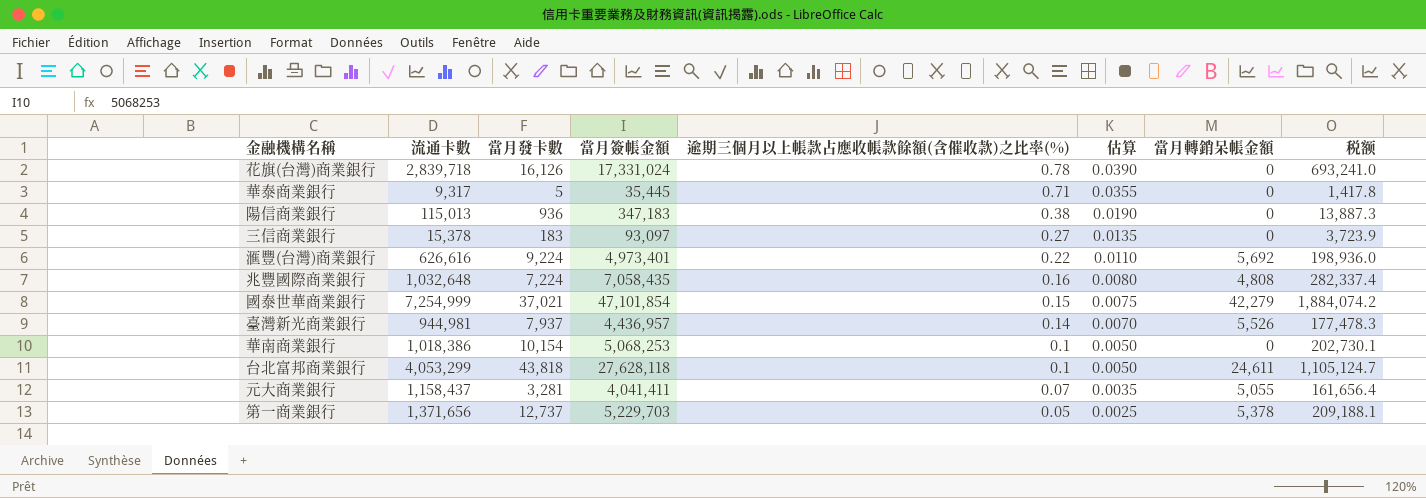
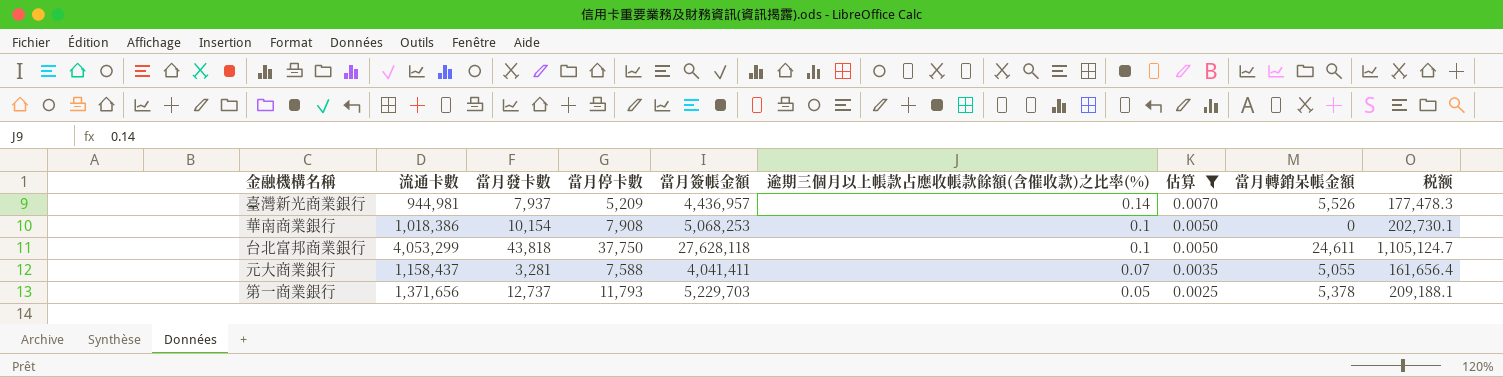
filter: none -> 估算 <= 0.0070
column 當月停卡數 | position: none -> 4

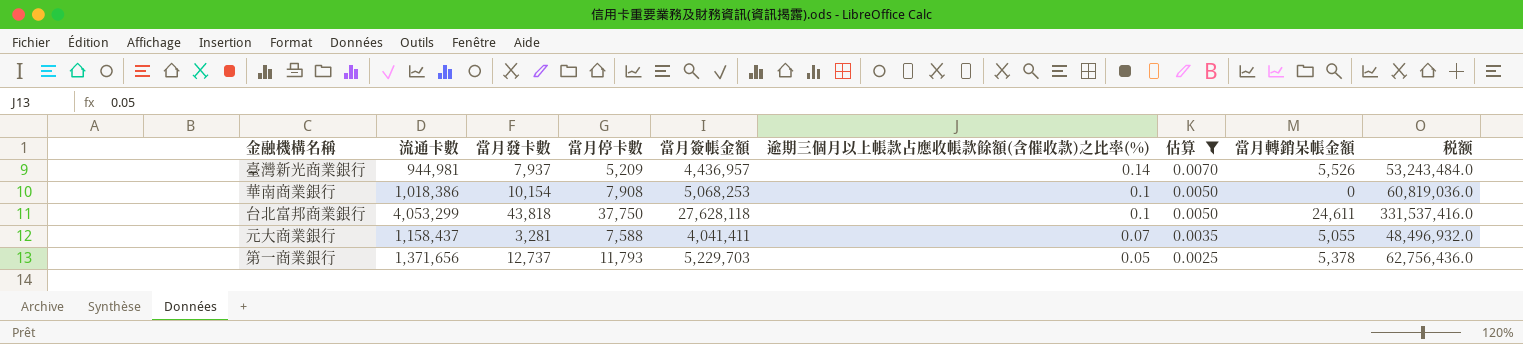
column 税额 | formula: [當月簽帳金額] * 0.04 -> [當月簽帳金額] * 12

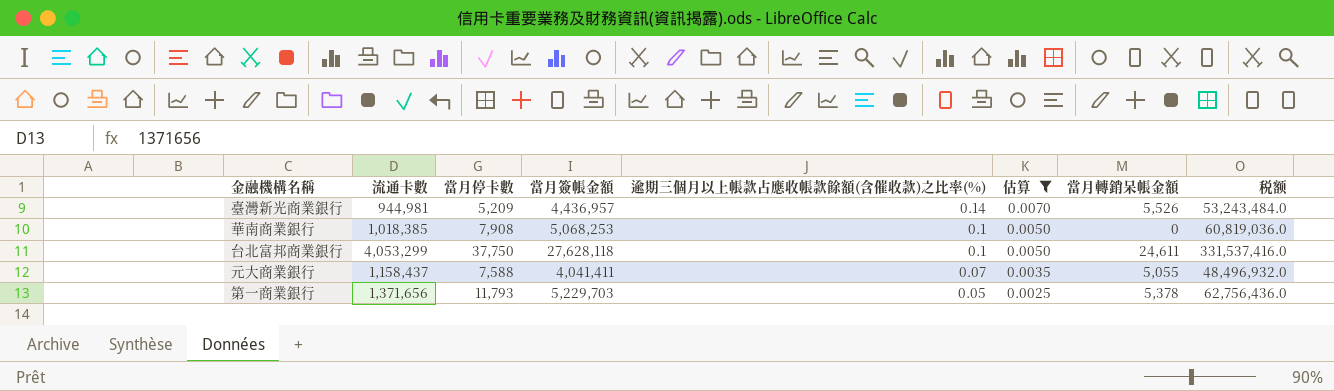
column 當月發卡數 | position: 3 -> none
華南商業銀行 | 流通卡數: 1,018,386 -> 1,018,385

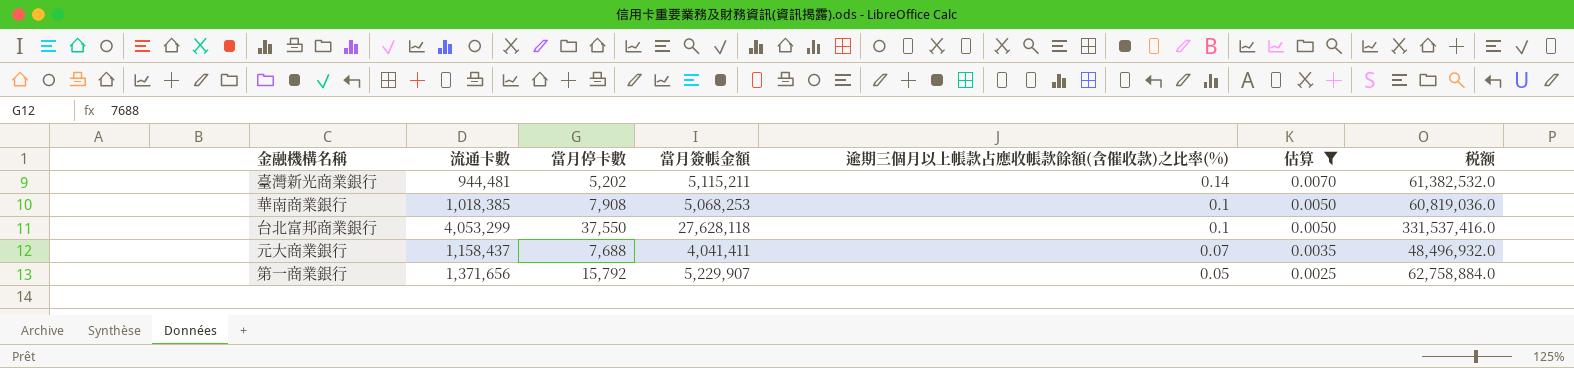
column 當月轉銷呆帳金額 | position: 7 -> none
臺灣新光商業銀行 | 流通卡數: 944,981 -> 944,481
臺灣新光商業銀行 | 當月停卡數: 5,209 -> 5,202
臺灣新光商業銀行 | 當月簽帳金額: 4,436,957 -> 5,115,211
臺灣新光商業銀行 | 税额: 53,243,484.0 -> 61,382,532.0
台北富邦商業銀行 | 當月停卡數: 37,750 -> 37,550
元大商業銀行 | 當月停卡數: 7,588 -> 7,688
第一商業銀行 | 當月停卡數: 11,793 -> 15,792
第一商業銀行 | 當月簽帳金額: 5,229,703 -> 5,229,907
第一商業銀行 | 税额: 62,756,436.0 -> 62,758,884.0

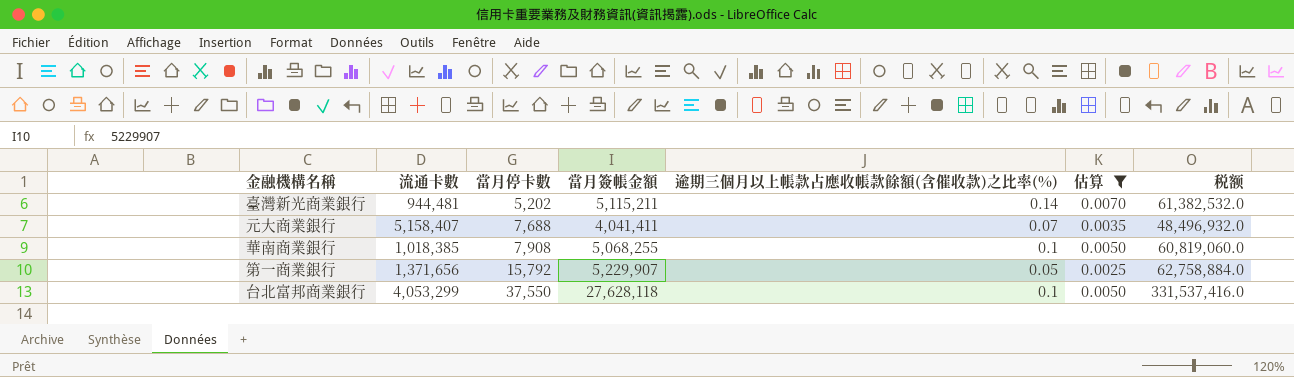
row order: 逾期三個月以上帳款占應收帳款餘額(含催收款)之比率(%) descending -> 當月停卡數 ascending
元大商業銀行 | 流通卡數: 1,158,437 -> 5,158,407
華南商業銀行 | 當月簽帳金額: 5,068,253 -> 5,068,255
華南商業銀行 | 税额: 60,819,036.0 -> 60,819,060.0

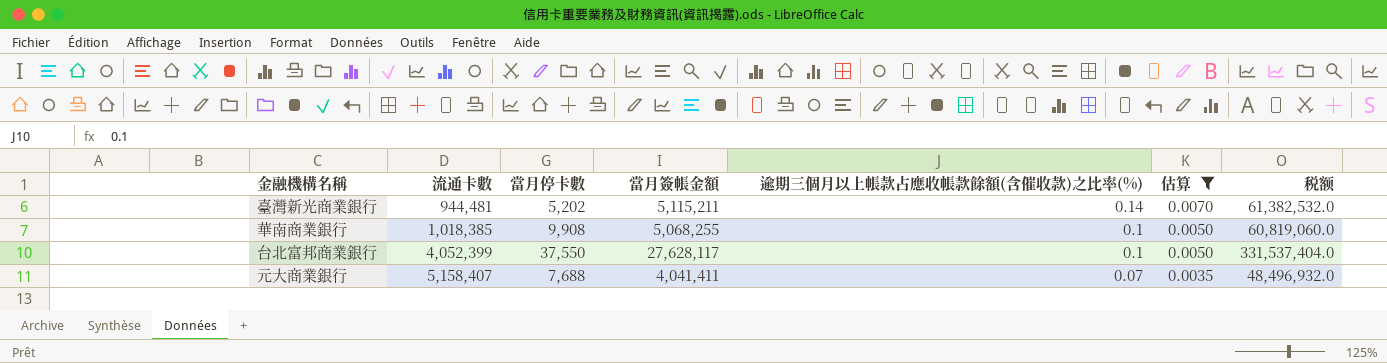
row order: 當月停卡數 ascending -> 流通卡數 ascending
row 第一商業銀行: 1,371,656 | 15,792 | 5,229,907 | 0.05 | 0.0025 | 62,758,884.0 -> none
華南商業銀行 | 當月停卡數: 7,908 -> 9,908
台北富邦商業銀行 | 流通卡數: 4,053,299 -> 4,052,399
台北富邦商業銀行 | 當月簽帳金額: 27,628,118 -> 27,628,117
台北富邦商業銀行 | 税额: 331,537,416.0 -> 331,537,404.0

